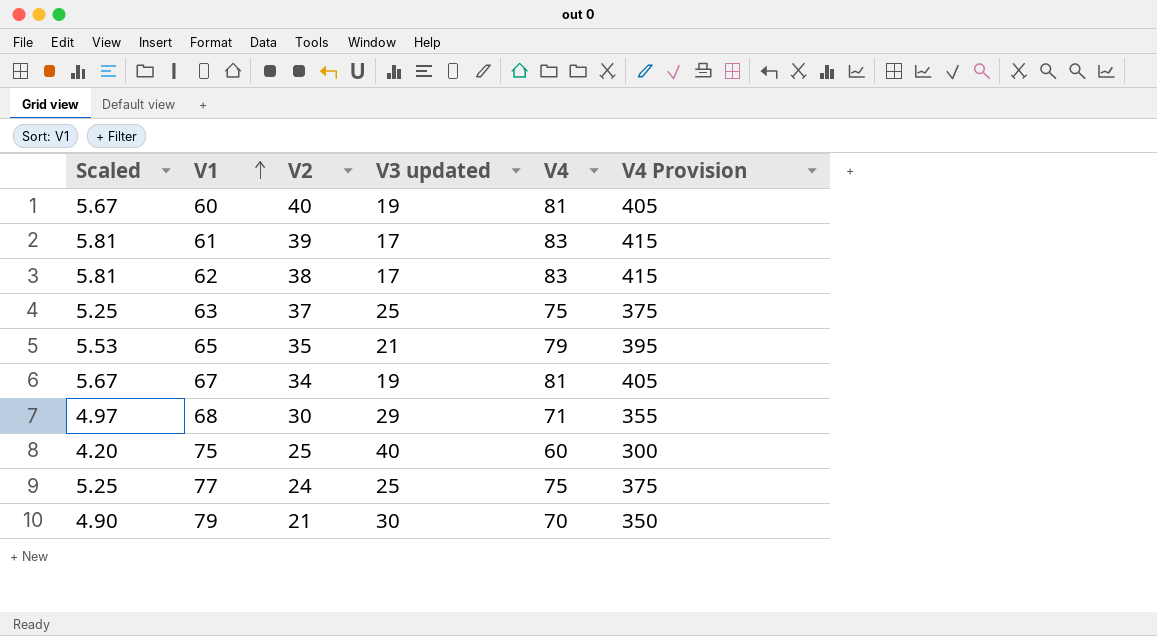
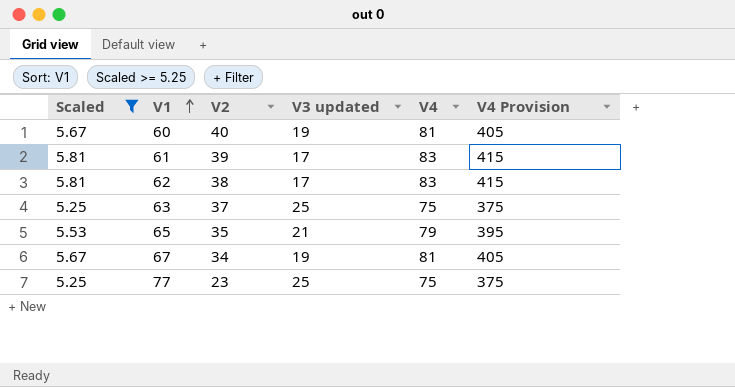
filter: none -> Scaled >= 5.25
77 | V2: 24 -> 23

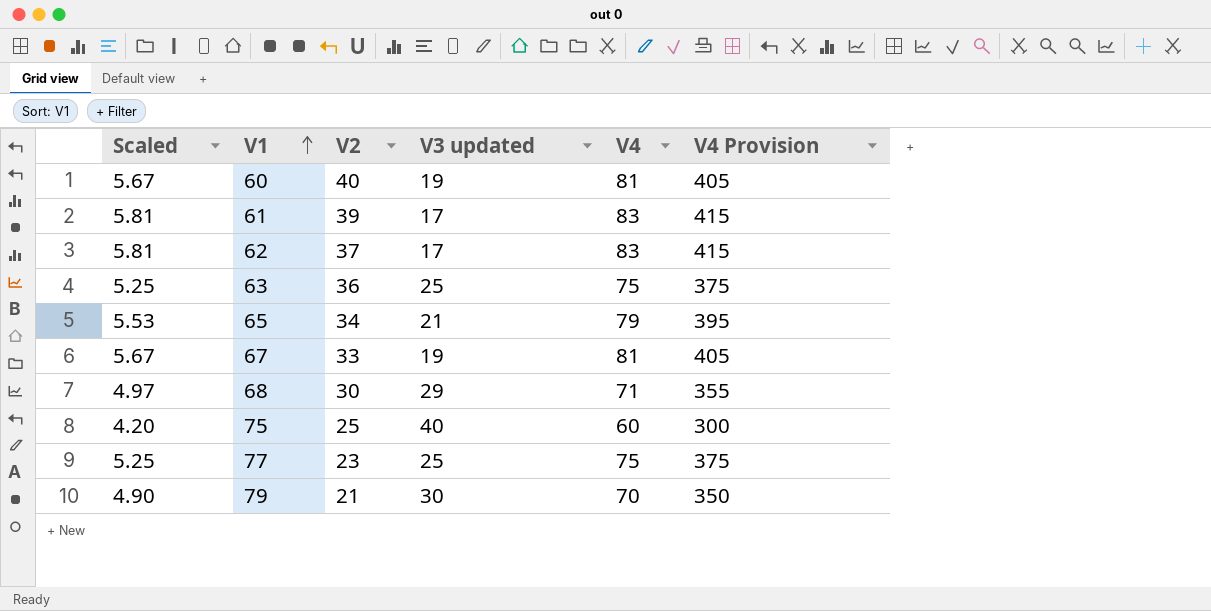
filter: Scaled >= 5.25 -> none
62 | V2: 38 -> 37
63 | V2: 37 -> 36
65 | V2: 35 -> 34
67 | V2: 34 -> 33

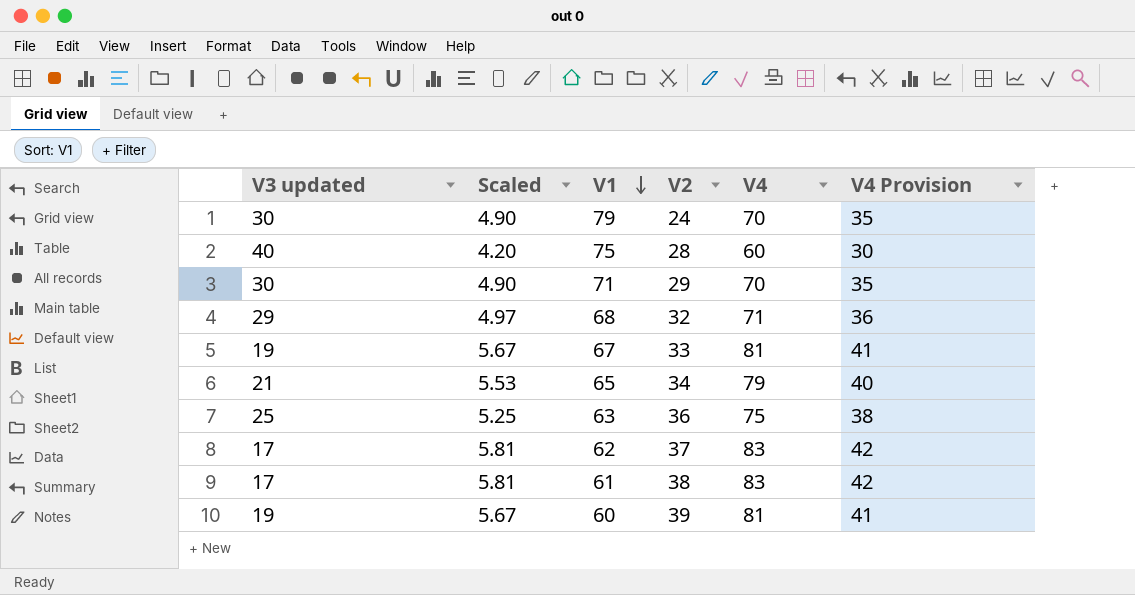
row order: V1 ascending -> V1 descending
column V3 updated | position: 4 -> 1
column V4 Provision | formula: [V4] * 5 -> [V4] * 0.5
row 77: 5.25 | 23 | 25 | 75 | 375 -> none
79 | V2: 21 -> 24
75 | V2: 25 -> 28
row 71: none -> 30 | 4.90 | 29 | 70 | 35
68 | V2: 30 -> 32
61 | V2: 39 -> 38
60 | V2: 40 -> 39

